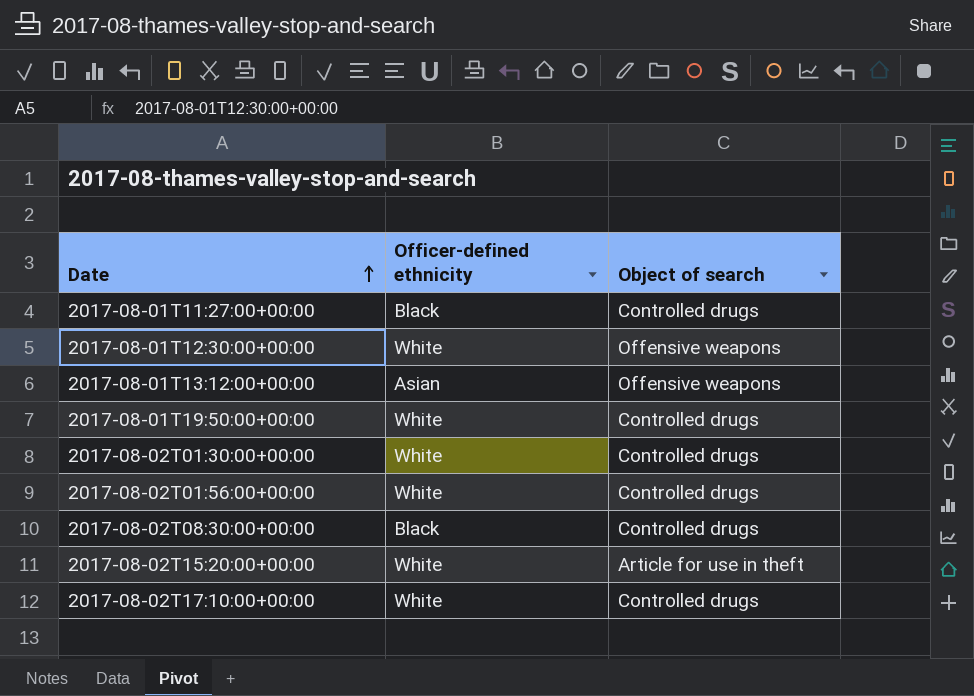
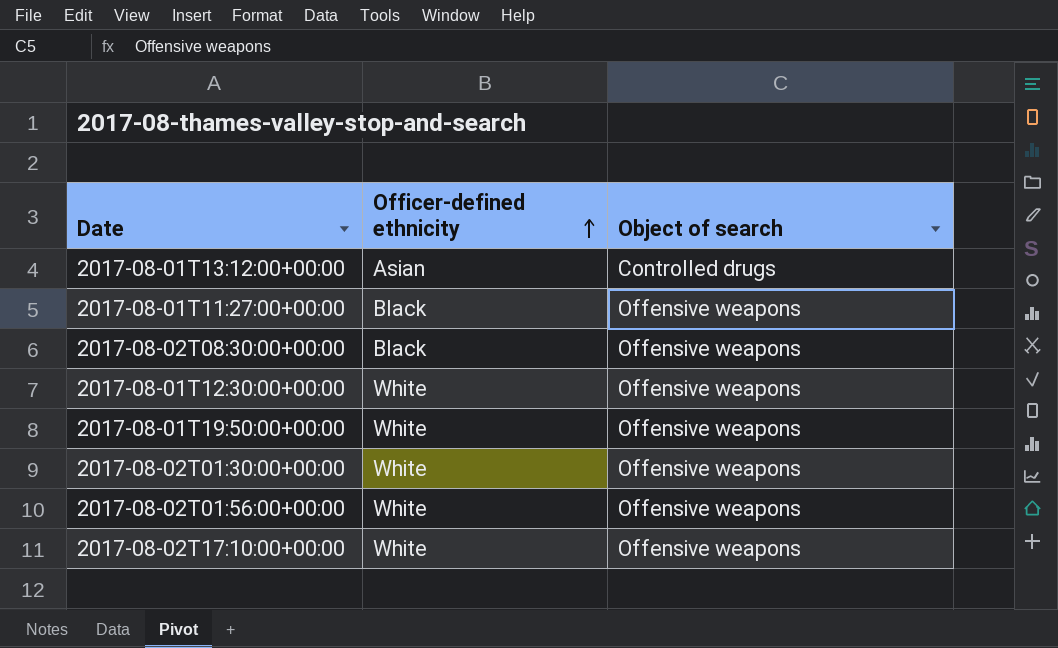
row order: Date ascending -> Officer-defined ethnicity ascending
row 2017-08-02T15:20:00+00:00: White | Article for use in theft -> none
2017-08-01T13:12:00+00:00 | Object of search: Offensive weapons -> Controlled drugs
2017-08-01T11:27:00+00:00 | Object of search: Controlled drugs -> Offensive weapons
2017-08-02T08:30:00+00:00 | Object of search: Controlled drugs -> Offensive weapons
2017-08-01T19:50:00+00:00 | Object of search: Controlled drugs -> Offensive weapons
2017-08-02T01:30:00+00:00 | Object of search: Controlled drugs -> Offensive weapons
2017-08-02T01:56:00+00:00 | Object of search: Controlled drugs -> Offensive weapons
2017-08-02T17:10:00+00:00 | Object of search: Controlled drugs -> Offensive weapons

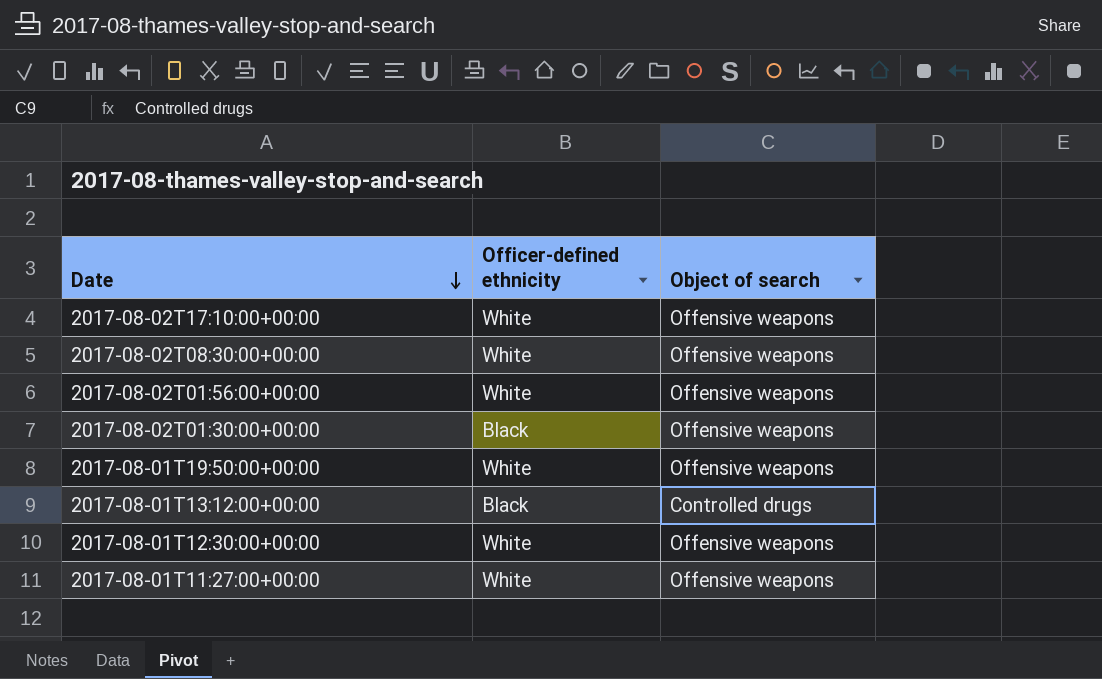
row order: Officer-defined ethnicity ascending -> Date descending
2017-08-02T08:30:00+00:00 | Officer-defined ethnicity: Black -> White
2017-08-02T01:30:00+00:00 | Officer-defined ethnicity: White -> Black
2017-08-01T13:12:00+00:00 | Officer-defined ethnicity: Asian -> Black
2017-08-01T11:27:00+00:00 | Officer-defined ethnicity: Black -> White

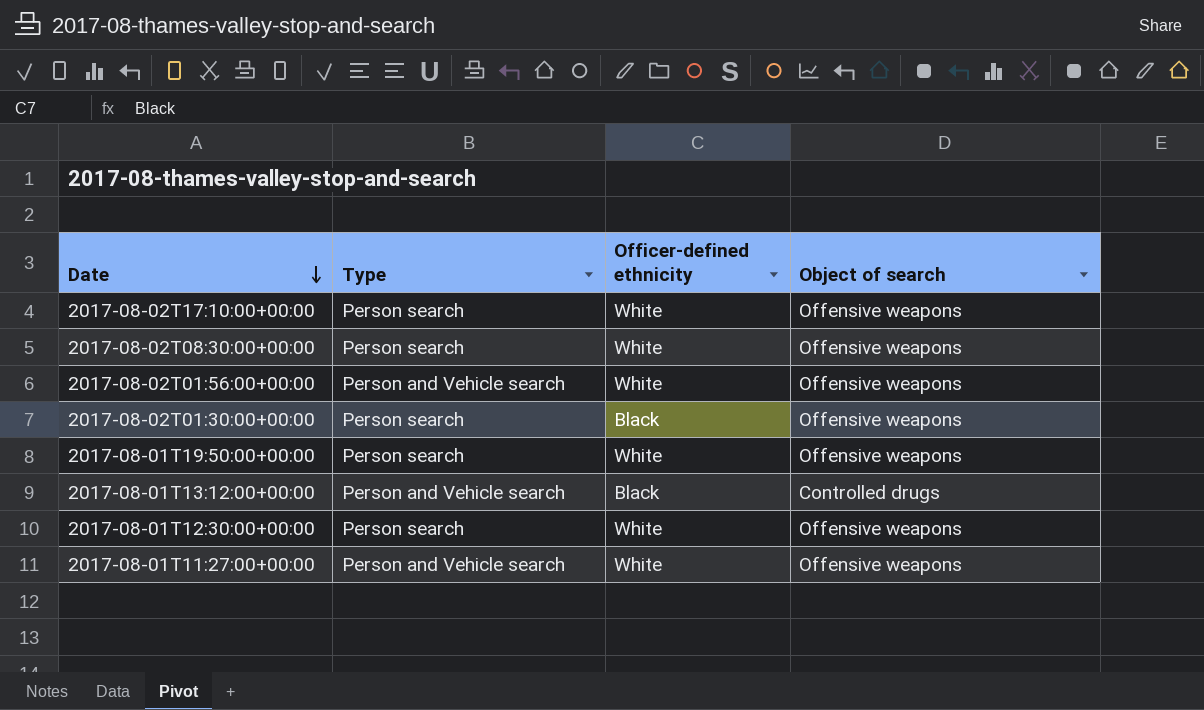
column Type | position: none -> 2

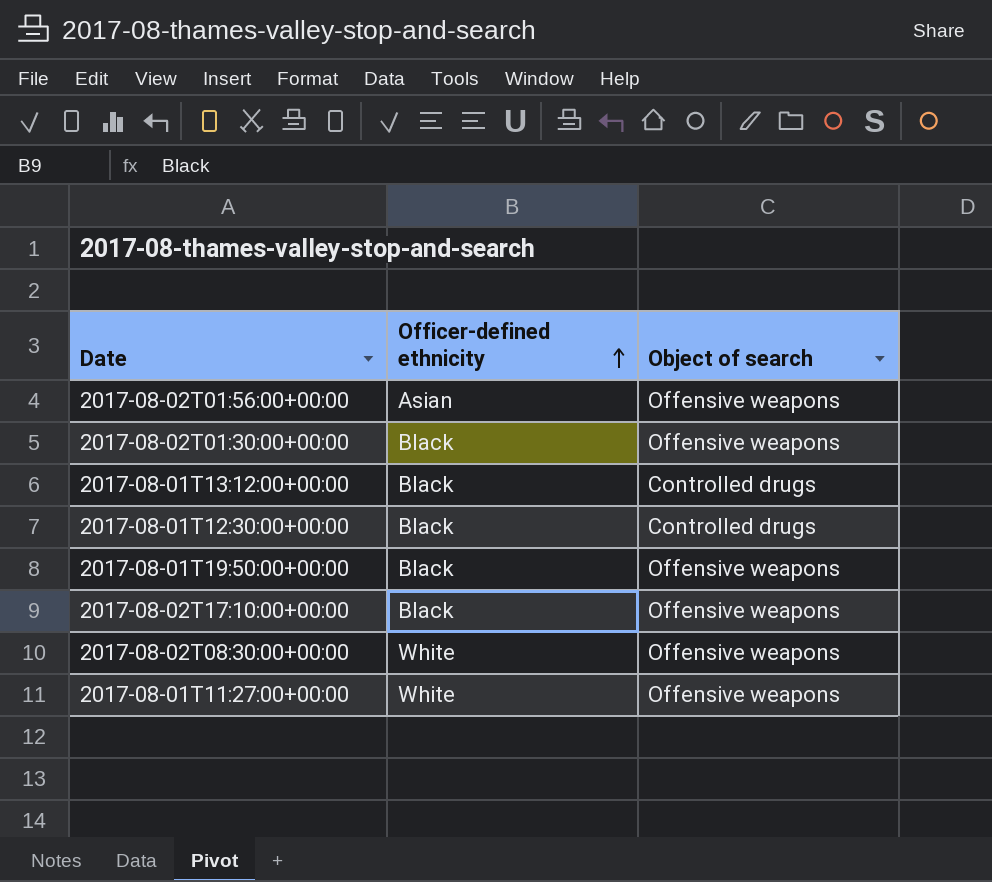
row order: Date descending -> Officer-defined ethnicity ascending
column Type | position: 2 -> none
2017-08-02T01:56:00+00:00 | Officer-defined ethnicity: White -> Asian
2017-08-01T12:30:00+00:00 | Officer-defined ethnicity: White -> Black
2017-08-01T12:30:00+00:00 | Object of search: Offensive weapons -> Controlled drugs
2017-08-01T19:50:00+00:00 | Officer-defined ethnicity: White -> Black
2017-08-02T17:10:00+00:00 | Officer-defined ethnicity: White -> Black

